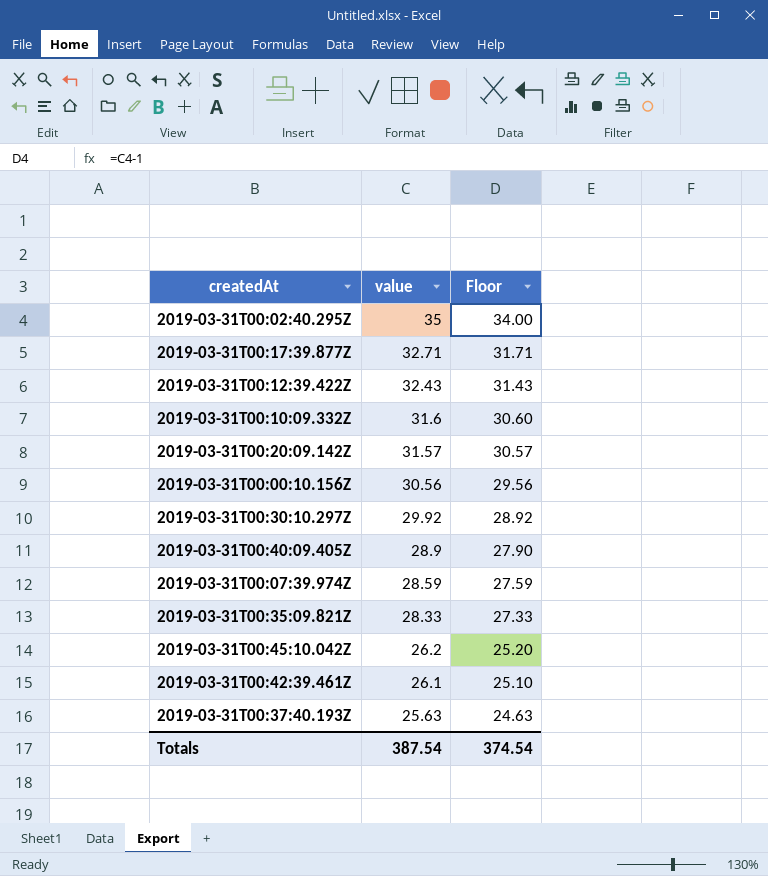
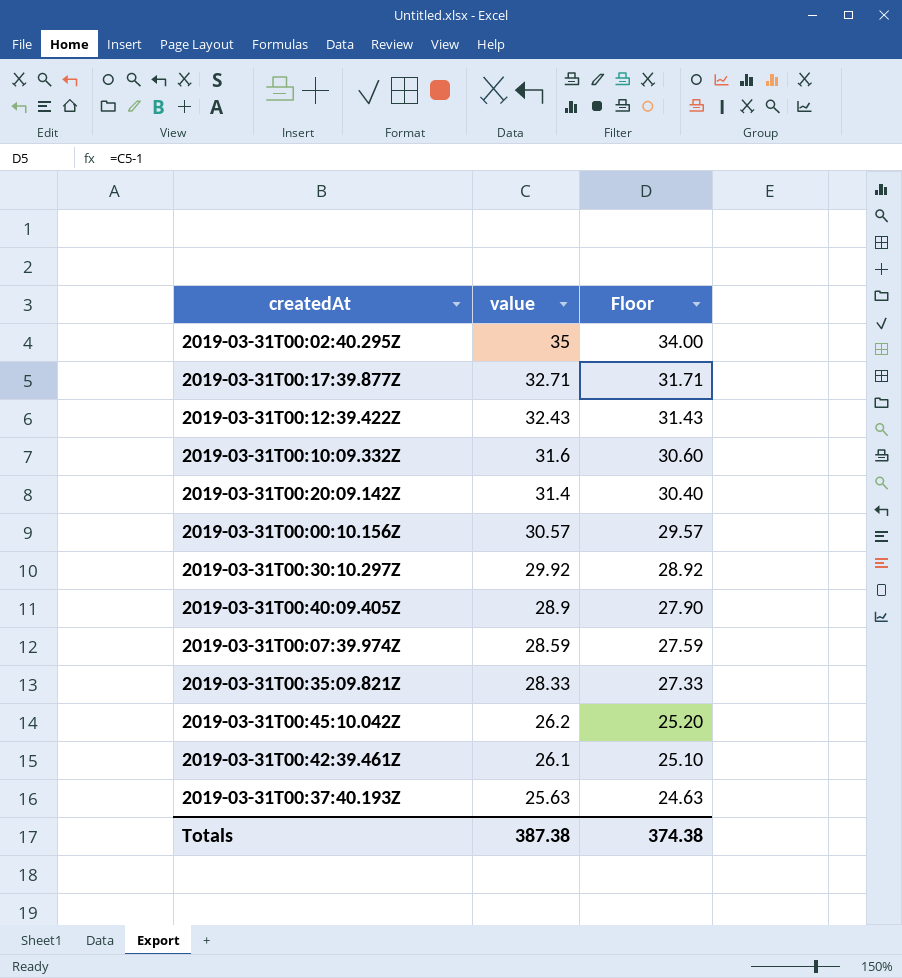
2019-03-31T00:20:09.142Z | value: 31.57 -> 31.4
2019-03-31T00:20:09.142Z | Floor: 30.57 -> 30.40
2019-03-31T00:00:10.156Z | value: 30.56 -> 30.57
2019-03-31T00:00:10.156Z | Floor: 29.56 -> 29.57
Totals | value: 387.54 -> 387.38
Totals | Floor: 374.54 -> 374.38

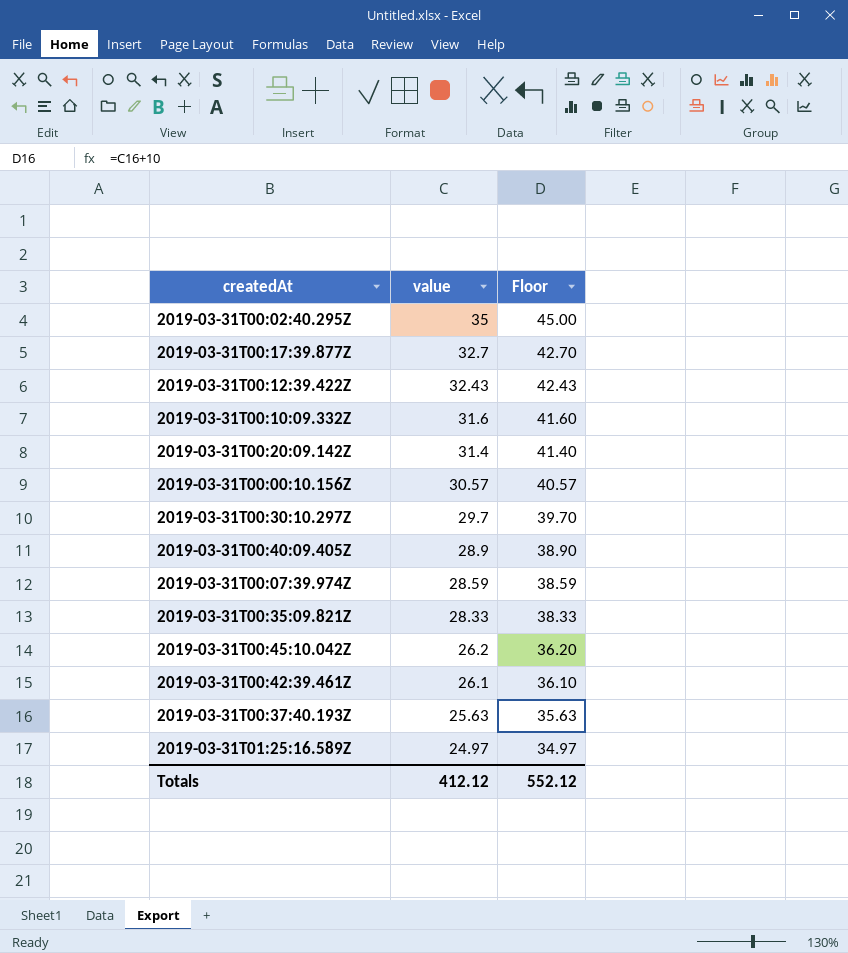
column Floor | formula: [value] - 1 -> [value] + 10
2019-03-31T00:17:39.877Z | value: 32.71 -> 32.7
2019-03-31T00:30:10.297Z | value: 29.92 -> 29.7
row 2019-03-31T01:25:16.589Z: none -> 24.97 | 34.97
Totals | value: 387.38 -> 412.12
Totals | Floor: 374.38 -> 552.12

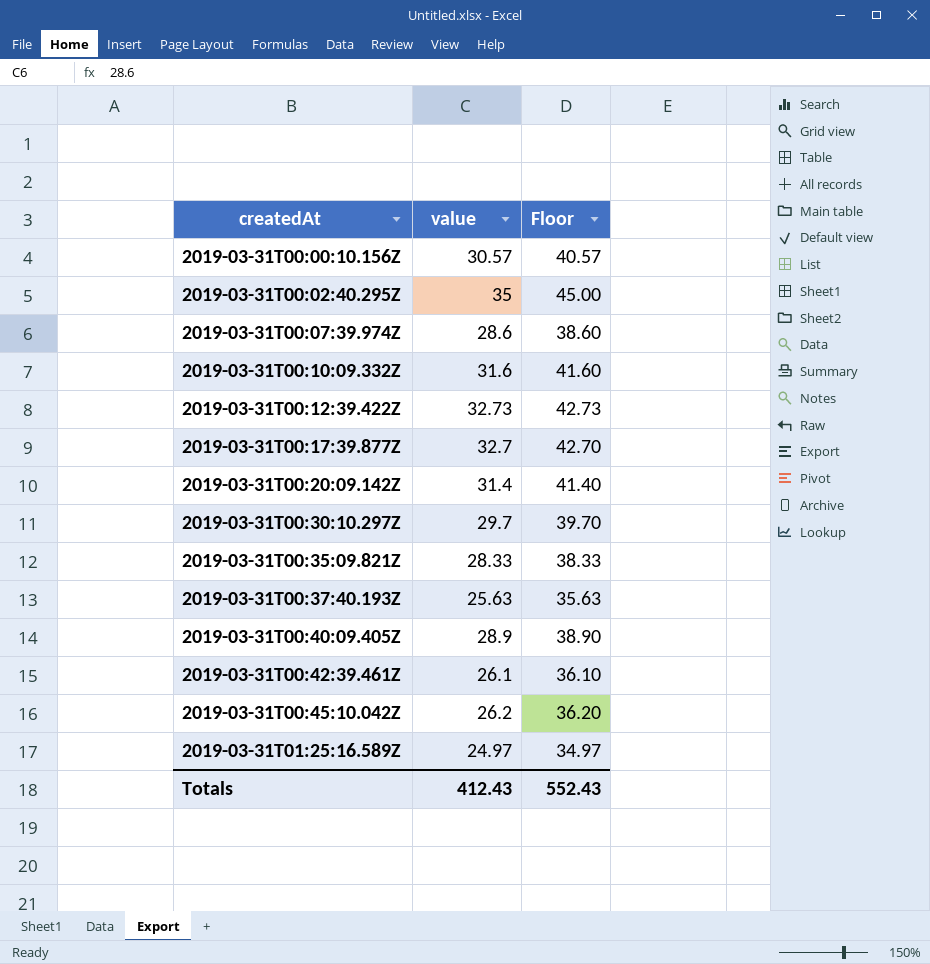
row order: value descending -> createdAt ascending
2019-03-31T00:07:39.974Z | value: 28.59 -> 28.6
2019-03-31T00:07:39.974Z | Floor: 38.59 -> 38.60
2019-03-31T00:12:39.422Z | value: 32.43 -> 32.73
2019-03-31T00:12:39.422Z | Floor: 42.43 -> 42.73
Totals | value: 412.12 -> 412.43
Totals | Floor: 552.12 -> 552.43

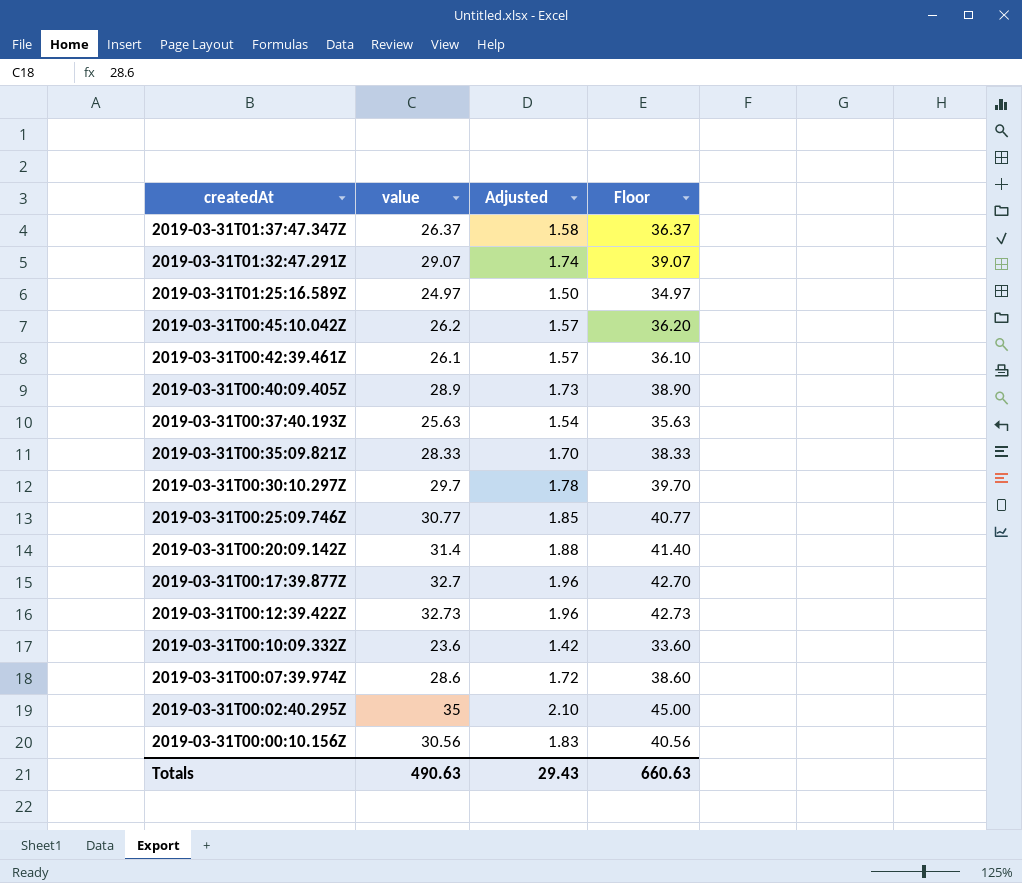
row order: createdAt ascending -> createdAt descending
column Adjusted | formula: none -> [value] * 0.06
row 2019-03-31T01:37:47.347Z: none -> 26.37 | 1.58 | 36.37
row 2019-03-31T01:32:47.291Z: none -> 29.07 | 1.74 | 39.07
row 2019-03-31T00:25:09.746Z: none -> 30.77 | 1.85 | 40.77
2019-03-31T00:10:09.332Z | value: 31.6 -> 23.6
2019-03-31T00:10:09.332Z | Floor: 41.60 -> 33.60
2019-03-31T00:00:10.156Z | value: 30.57 -> 30.56
2019-03-31T00:00:10.156Z | Floor: 40.57 -> 40.56
Totals | value: 412.43 -> 490.63
Totals | Floor: 552.43 -> 660.63

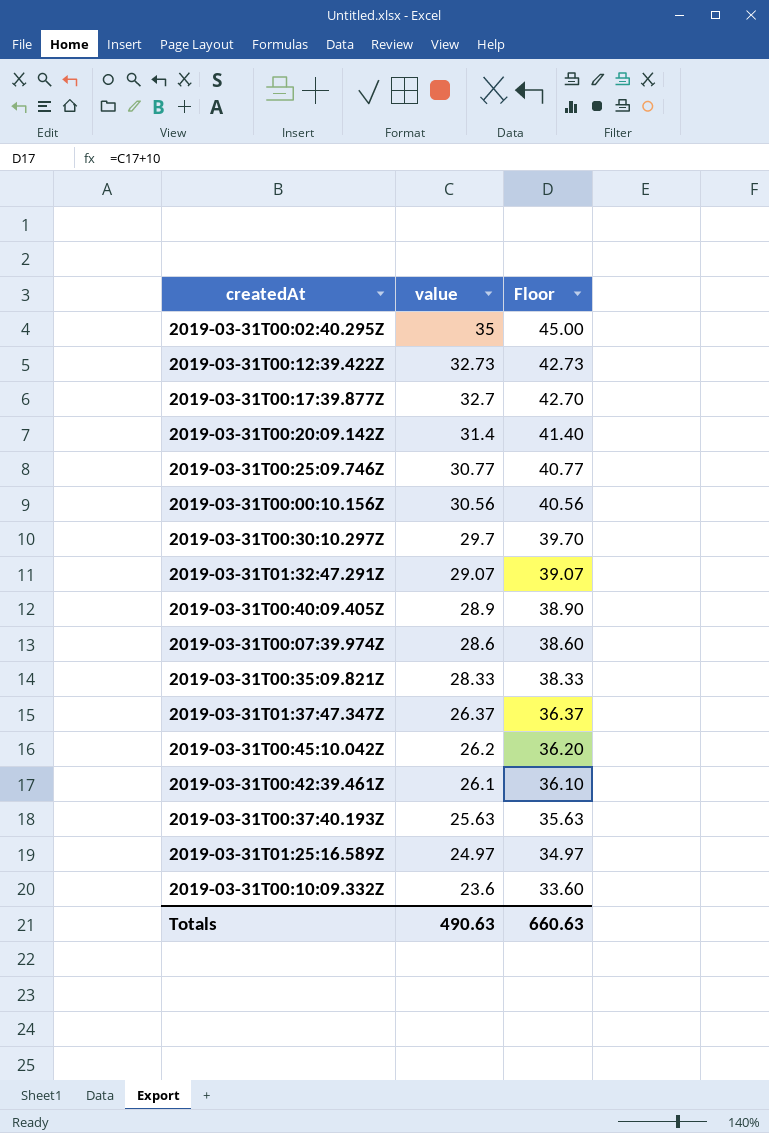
row order: createdAt descending -> value descending
column Adjusted | formula: [value] * 0.06 -> none

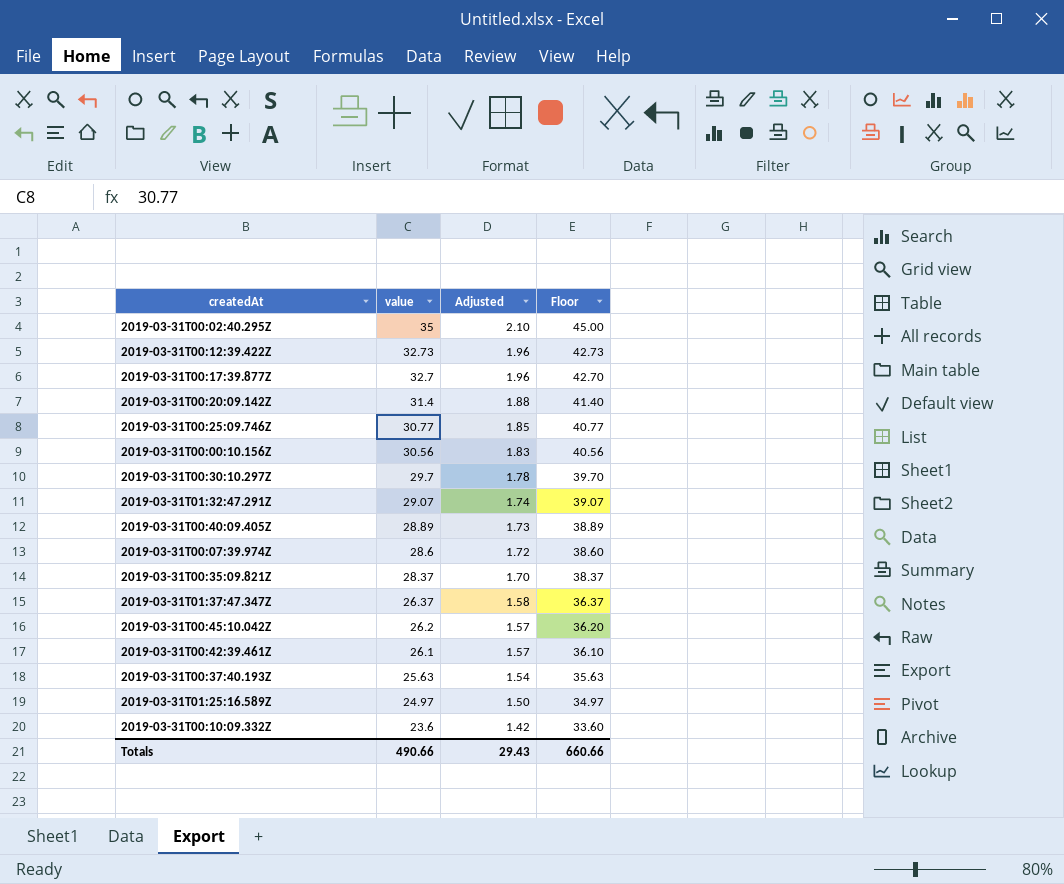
column Adjusted | formula: none -> [value] * 0.06
2019-03-31T00:40:09.405Z | value: 28.9 -> 28.89
2019-03-31T00:40:09.405Z | Floor: 38.90 -> 38.89
2019-03-31T00:35:09.821Z | value: 28.33 -> 28.37
2019-03-31T00:35:09.821Z | Floor: 38.33 -> 38.37
Totals | value: 490.63 -> 490.66
Totals | Floor: 660.63 -> 660.66

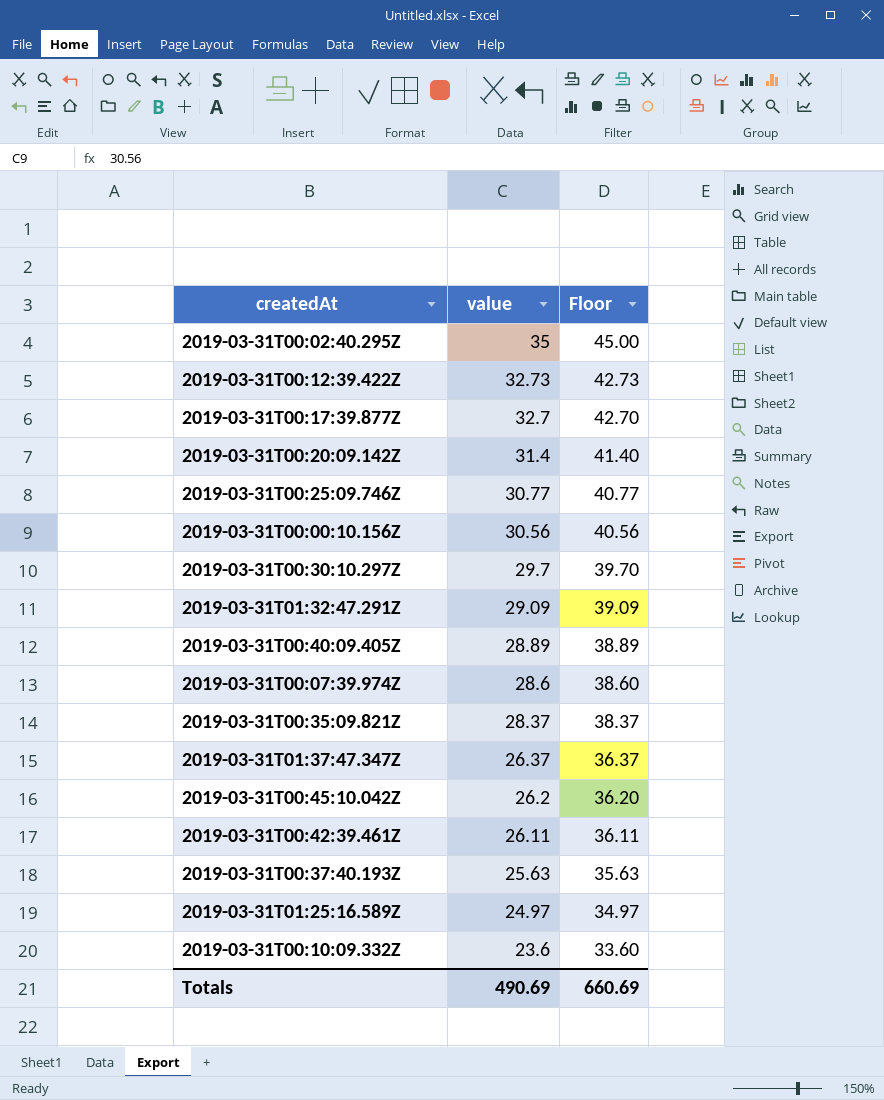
column Adjusted | formula: [value] * 0.06 -> none
2019-03-31T01:32:47.291Z | value: 29.07 -> 29.09
2019-03-31T01:32:47.291Z | Floor: 39.07 -> 39.09
2019-03-31T00:42:39.461Z | value: 26.1 -> 26.11
2019-03-31T00:42:39.461Z | Floor: 36.10 -> 36.11
Totals | value: 490.66 -> 490.69
Totals | Floor: 660.66 -> 660.69

